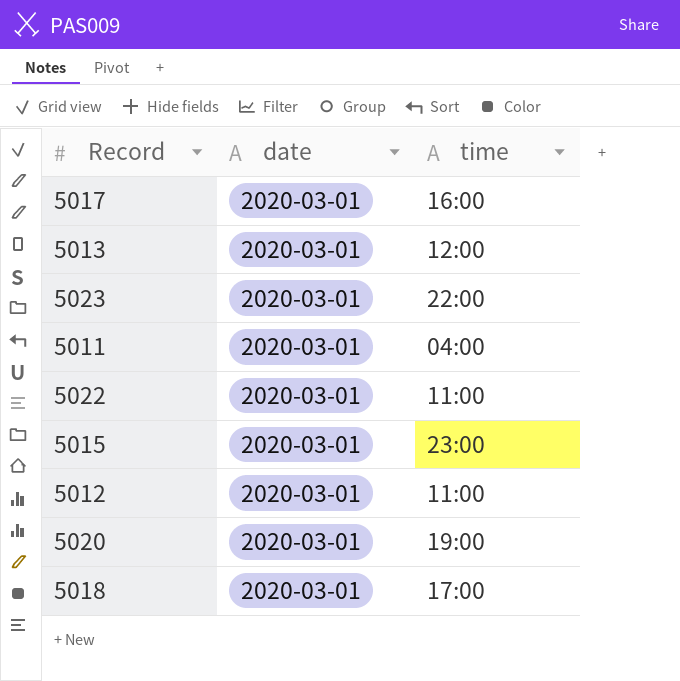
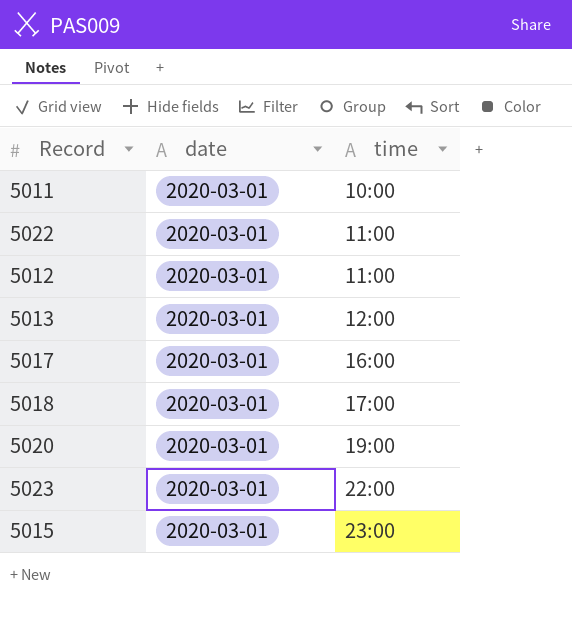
row order: none -> time ascending
5011 | time: 04:00 -> 10:00

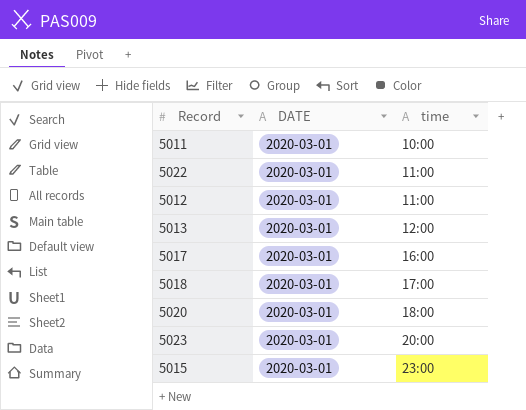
column name: date -> DATE
5020 | time: 19:00 -> 18:00
5023 | time: 22:00 -> 20:00

